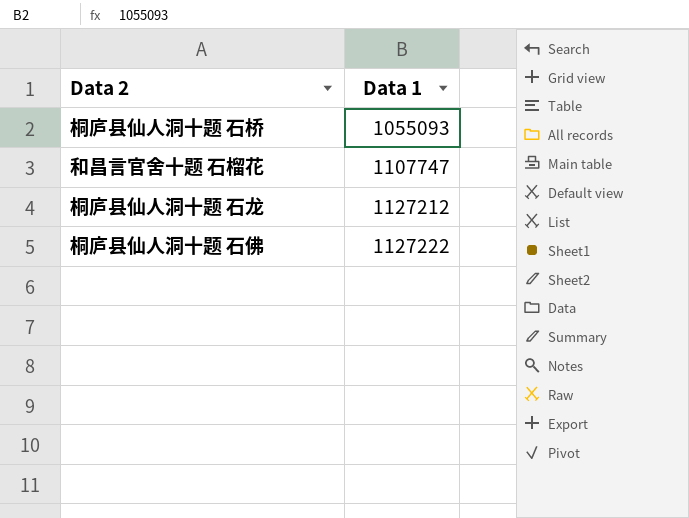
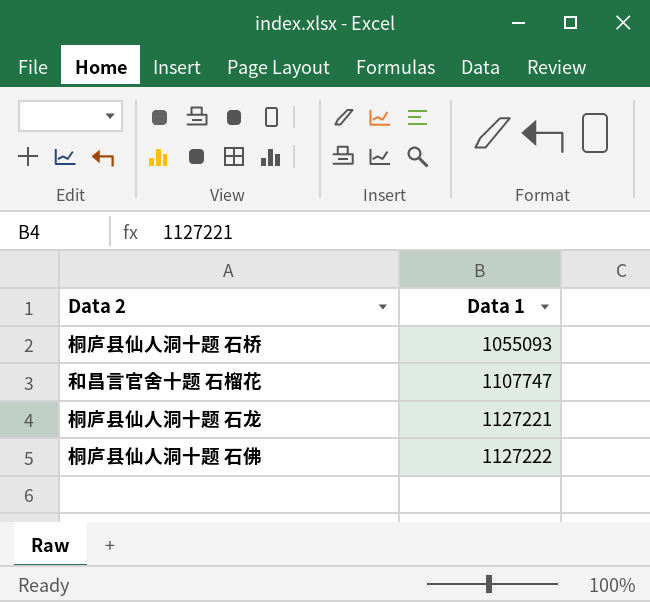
桐庐县仙人洞十题 石龙 | Data 1: 1127212 -> 1127221

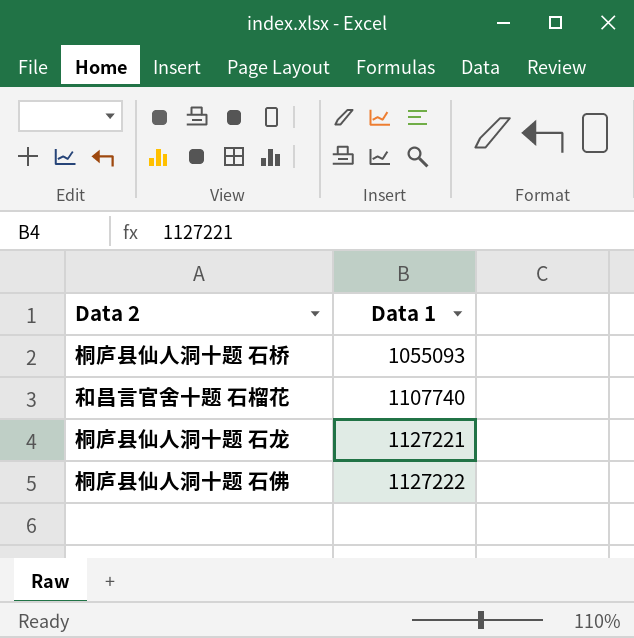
和昌言官舍十题 石榴花 | Data 1: 1107747 -> 1107740

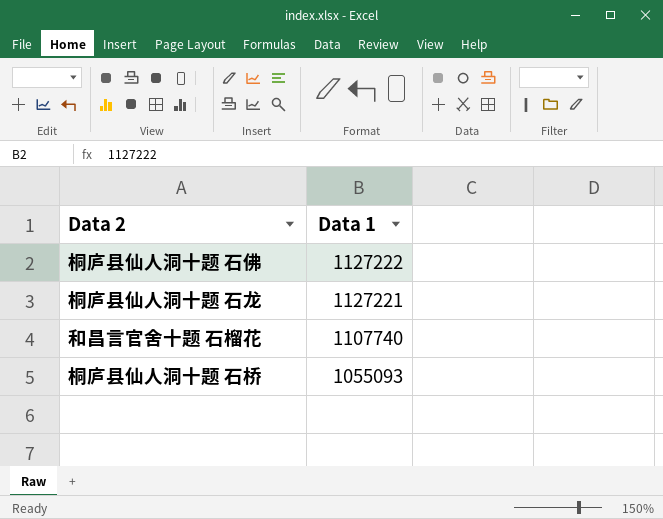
row order: Data 1 ascending -> Data 1 descending

